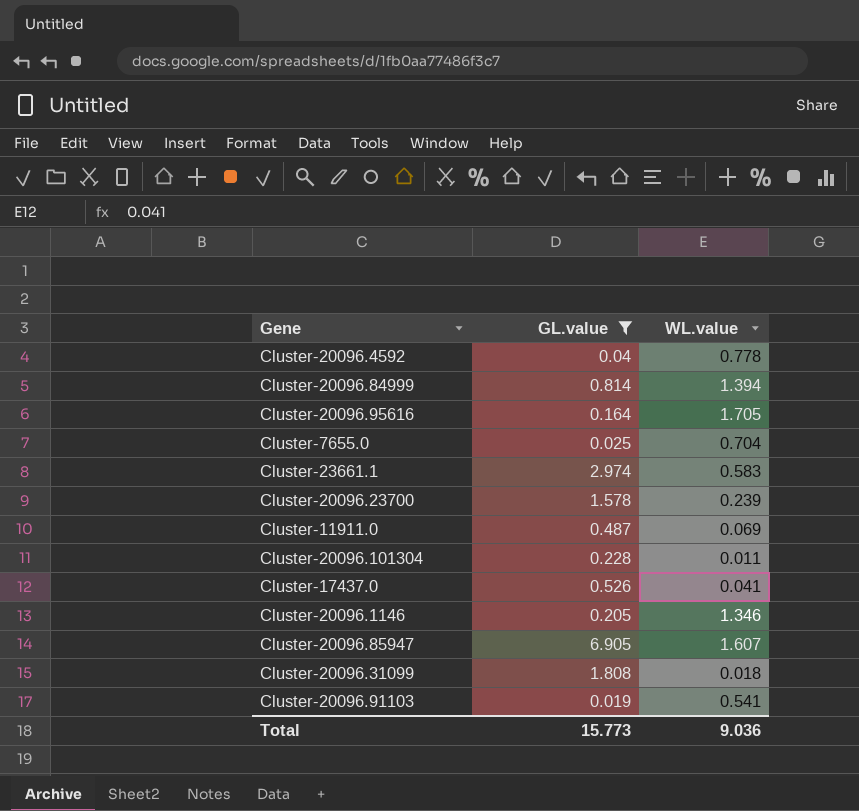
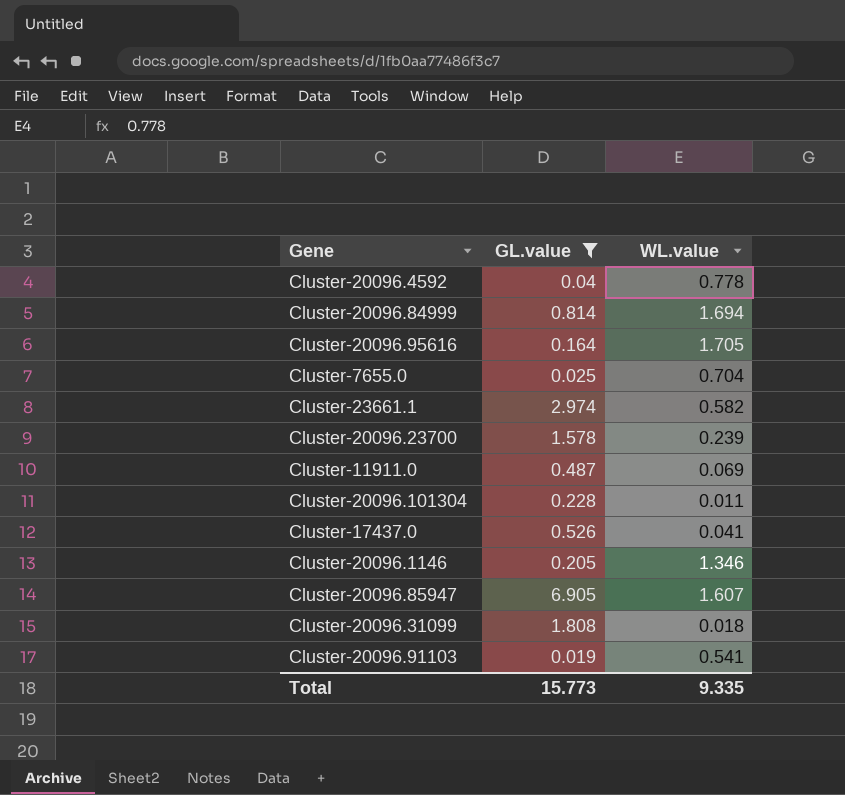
Cluster-20096.84999 | WL.value: 1.394 -> 1.694
Cluster-23661.1 | WL.value: 0.583 -> 0.582
Total | WL.value: 9.036 -> 9.335

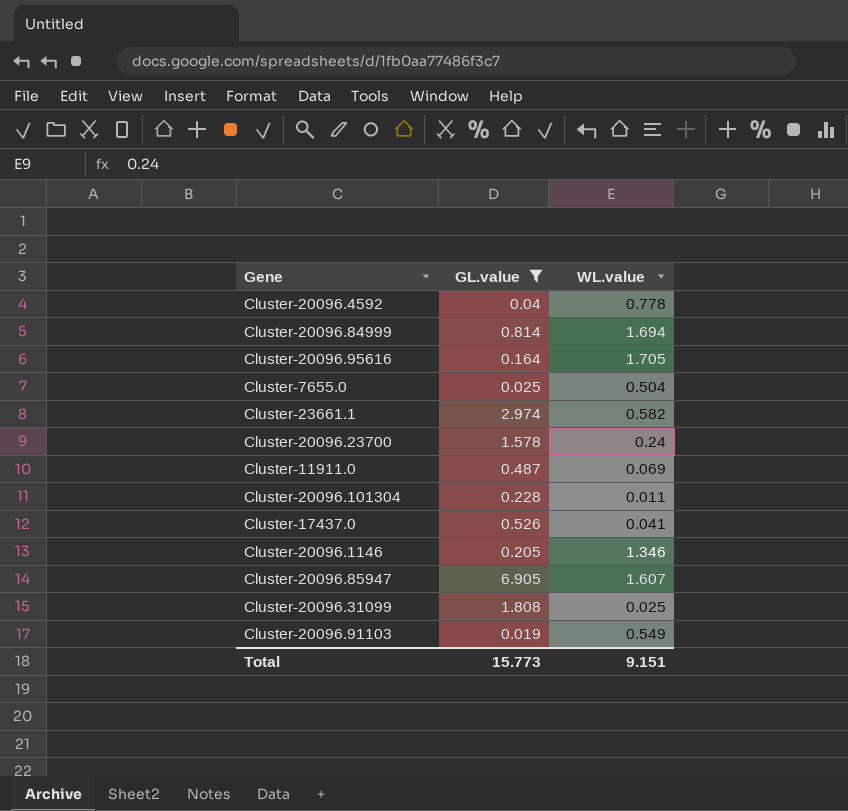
Cluster-7655.0 | WL.value: 0.704 -> 0.504
Cluster-20096.23700 | WL.value: 0.239 -> 0.24
Cluster-20096.31099 | WL.value: 0.018 -> 0.025
Cluster-20096.91103 | WL.value: 0.541 -> 0.549
Total | WL.value: 9.335 -> 9.151

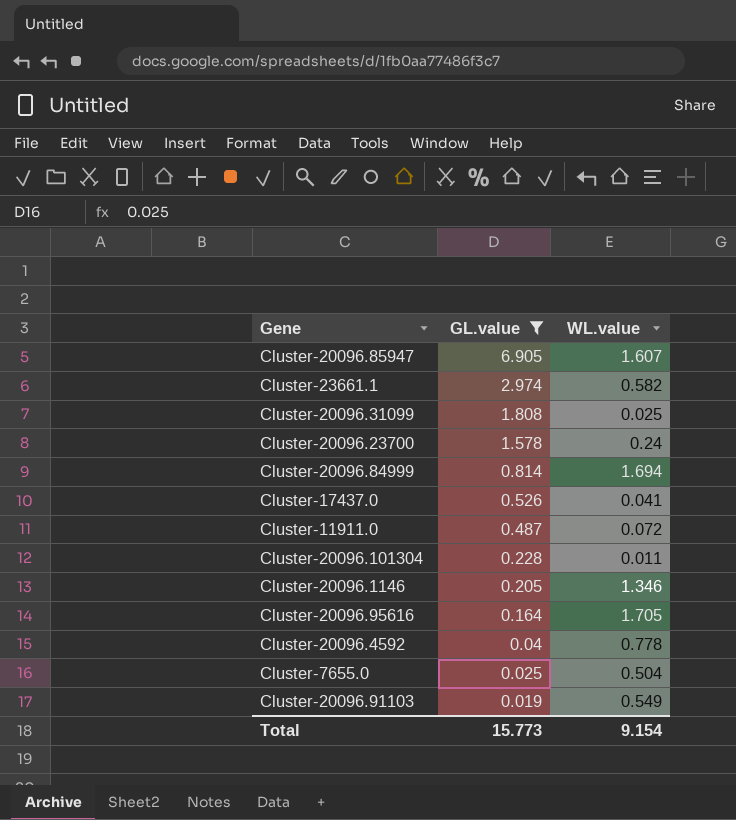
row order: none -> GL.value descending
Cluster-11911.0 | WL.value: 0.069 -> 0.072
Total | WL.value: 9.151 -> 9.154

